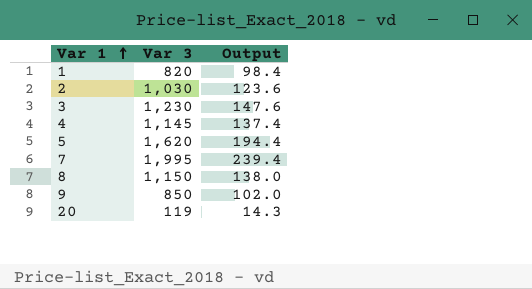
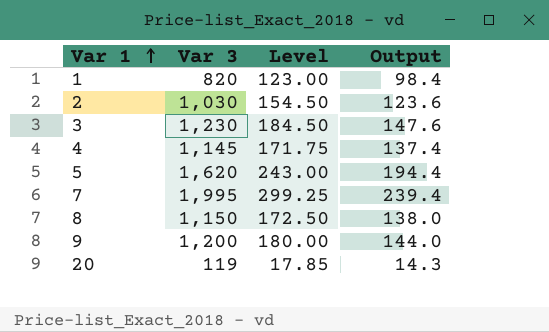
column Level | formula: none -> [Var 3] * 0.15
9 | Var 3: 850 -> 1,200
9 | Output: 102.0 -> 144.0

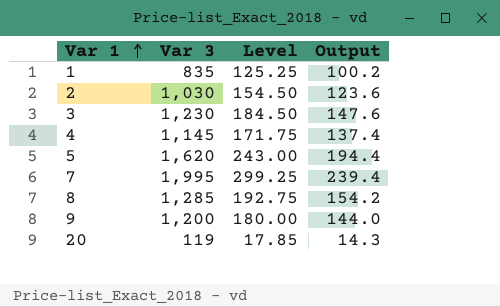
1 | Var 3: 820 -> 835
1 | Level: 123.00 -> 125.25
1 | Output: 98.4 -> 100.2
8 | Var 3: 1,150 -> 1,285
8 | Level: 172.50 -> 192.75
8 | Output: 138.0 -> 154.2

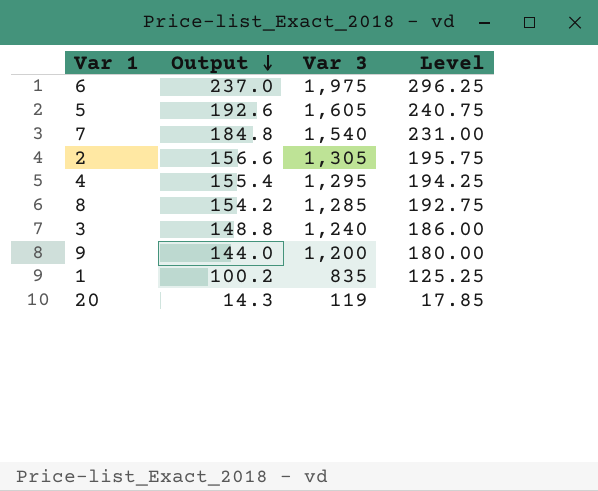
row order: Var 1 ascending -> Output descending
column Output | position: 4 -> 2
row 6: none -> 237.0 | 1,975 | 296.25
5 | Output: 194.4 -> 192.6
5 | Var 3: 1,620 -> 1,605
5 | Level: 243.00 -> 240.75
7 | Output: 239.4 -> 184.8
7 | Var 3: 1,995 -> 1,540
7 | Level: 299.25 -> 231.00
2 | Output: 123.6 -> 156.6
2 | Var 3: 1,030 -> 1,305
2 | Level: 154.50 -> 195.75
4 | Output: 137.4 -> 155.4
4 | Var 3: 1,145 -> 1,295
4 | Level: 171.75 -> 194.25
3 | Output: 147.6 -> 148.8
3 | Var 3: 1,230 -> 1,240
3 | Level: 184.50 -> 186.00

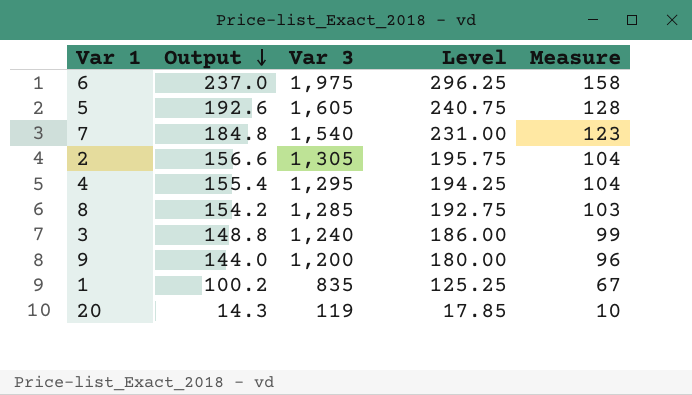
column Measure | formula: none -> [Var 3] * 0.08

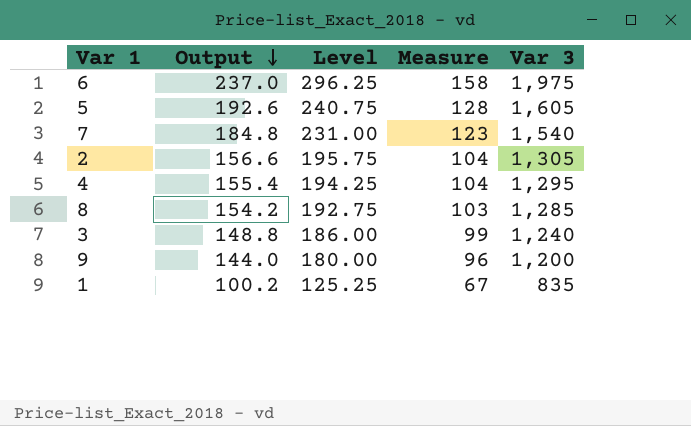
column Var 3 | position: 3 -> 5
row 20: 14.3 | 119 | 17.85 | 10 -> none

